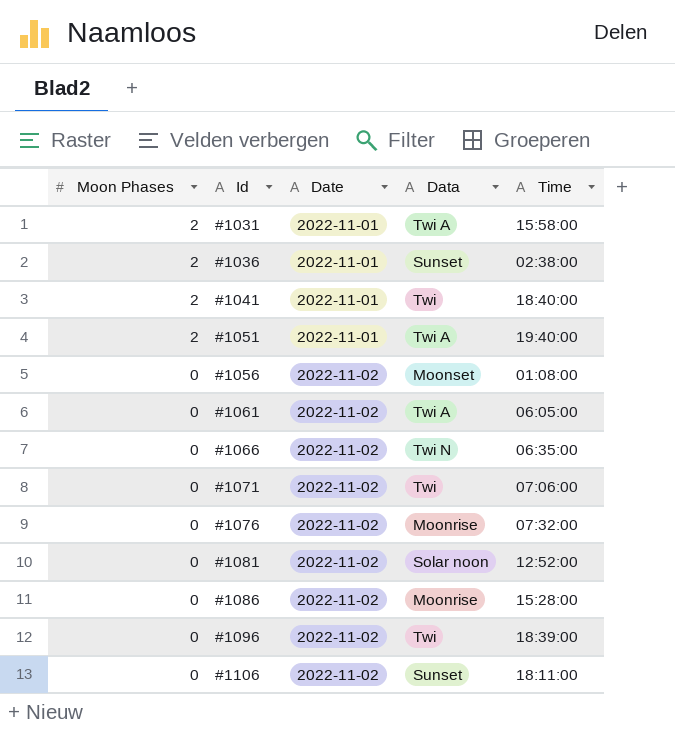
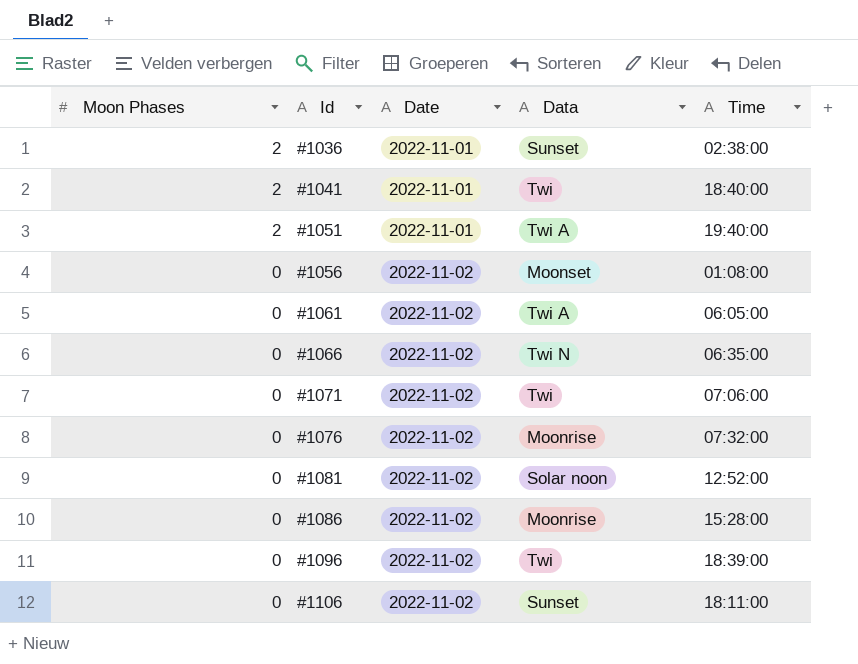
row #1031: 2 | 2022-11-01 | Twi A | 15:58:00 -> none

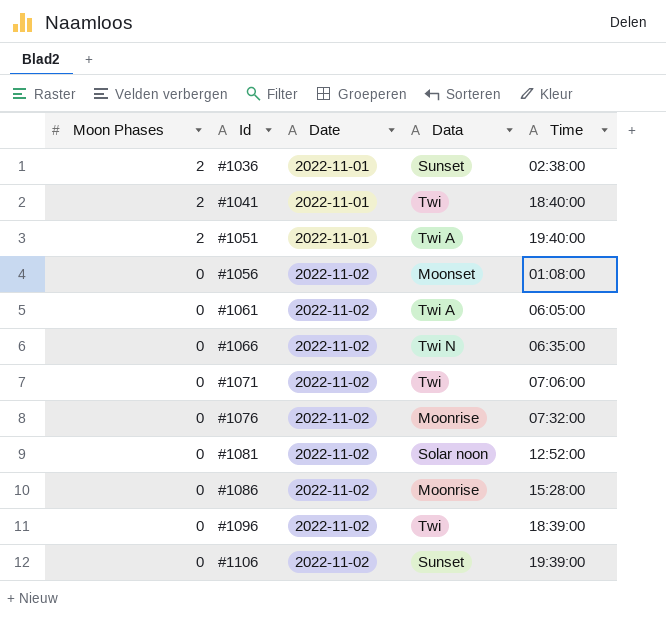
#1106 | Time: 18:11:00 -> 19:39:00

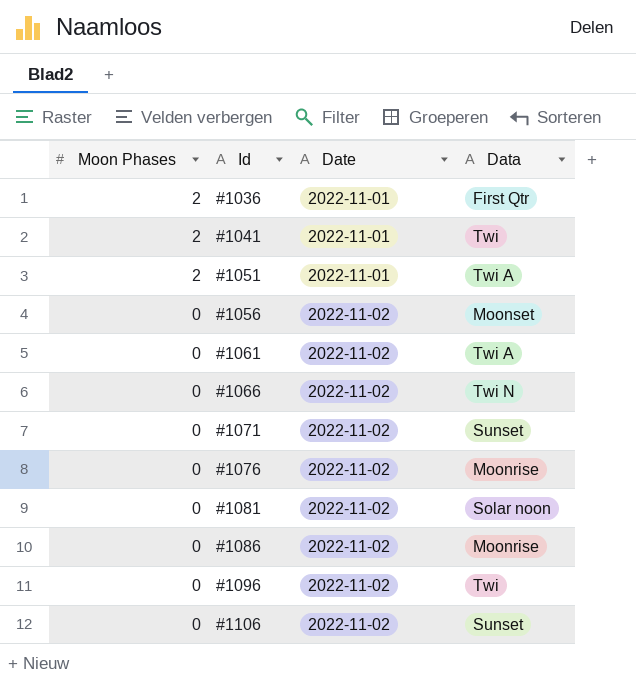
column Time | position: 5 -> none
#1036 | Data: Sunset -> First Qtr
#1071 | Data: Twi -> Sunset

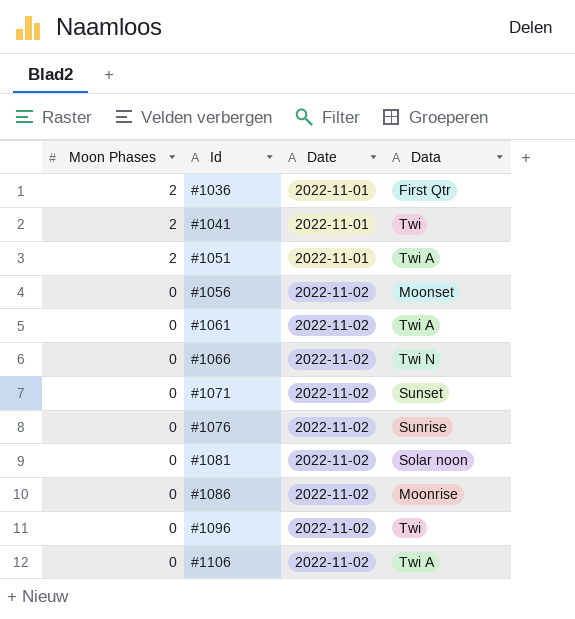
#1076 | Data: Moonrise -> Sunrise
#1106 | Data: Sunset -> Twi A

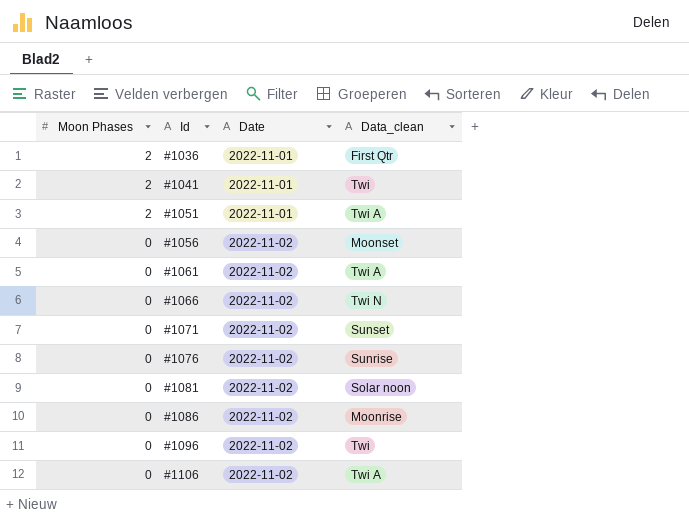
column name: Data -> Data_clean

